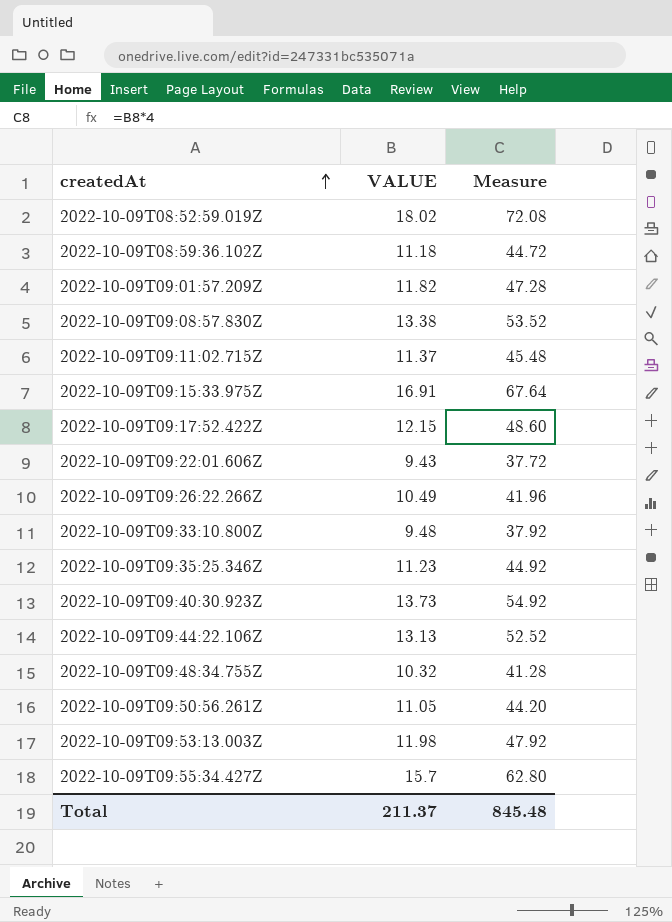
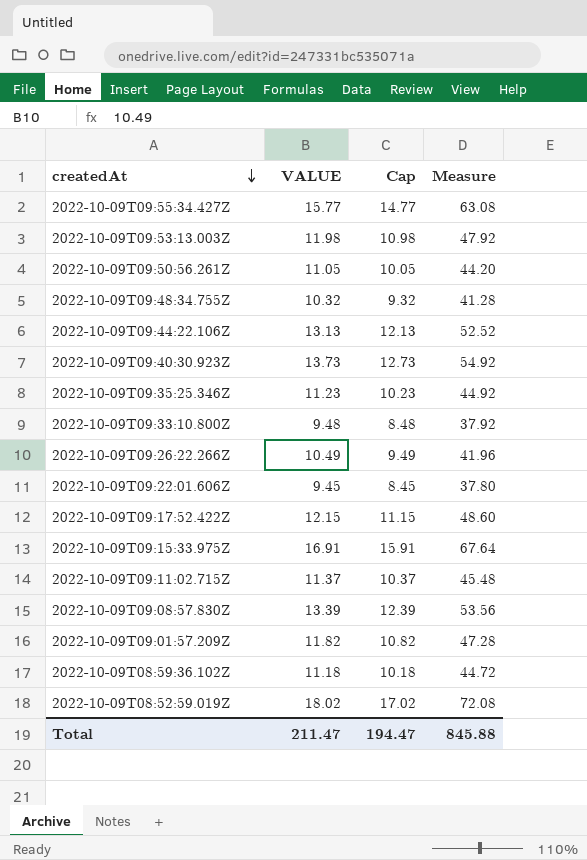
row order: createdAt ascending -> createdAt descending
column Cap | formula: none -> [VALUE] - 1
2022-10-09T09:55:34.427Z | VALUE: 15.7 -> 15.77
2022-10-09T09:55:34.427Z | Measure: 62.80 -> 63.08
2022-10-09T09:22:01.606Z | VALUE: 9.43 -> 9.45
2022-10-09T09:22:01.606Z | Measure: 37.72 -> 37.80
2022-10-09T09:08:57.830Z | VALUE: 13.38 -> 13.39
2022-10-09T09:08:57.830Z | Measure: 53.52 -> 53.56
Total | VALUE: 211.37 -> 211.47
Total | Measure: 845.48 -> 845.88

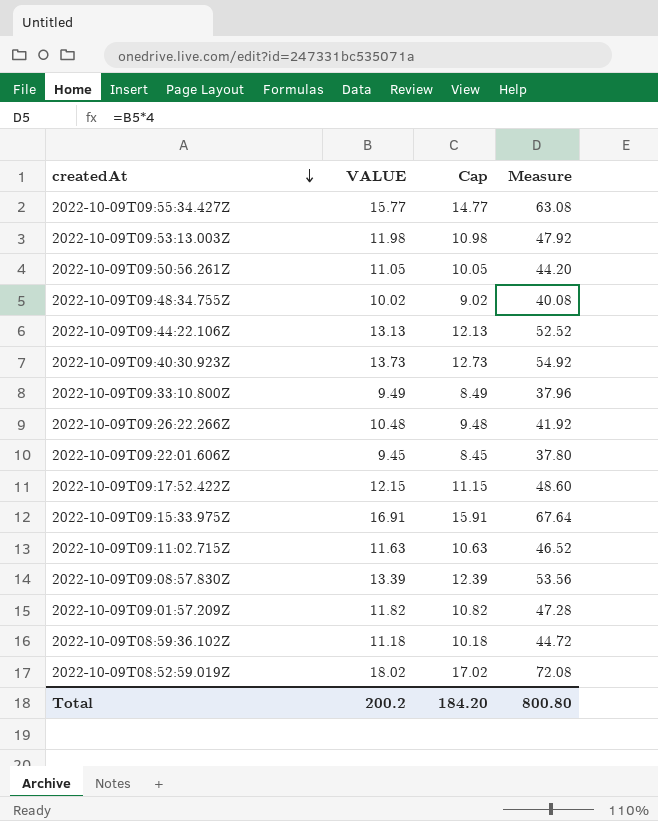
row 2022-10-09T09:35:25.346Z: 11.23 | 10.23 | 44.92 -> none
2022-10-09T09:48:34.755Z | VALUE: 10.32 -> 10.02
2022-10-09T09:48:34.755Z | Cap: 9.32 -> 9.02
2022-10-09T09:48:34.755Z | Measure: 41.28 -> 40.08
2022-10-09T09:33:10.800Z | VALUE: 9.48 -> 9.49
2022-10-09T09:33:10.800Z | Cap: 8.48 -> 8.49
2022-10-09T09:33:10.800Z | Measure: 37.92 -> 37.96
2022-10-09T09:26:22.266Z | VALUE: 10.49 -> 10.48
2022-10-09T09:26:22.266Z | Cap: 9.49 -> 9.48
2022-10-09T09:26:22.266Z | Measure: 41.96 -> 41.92
2022-10-09T09:11:02.715Z | VALUE: 11.37 -> 11.63
2022-10-09T09:11:02.715Z | Cap: 10.37 -> 10.63
2022-10-09T09:11:02.715Z | Measure: 45.48 -> 46.52
Total | VALUE: 211.47 -> 200.2
Total | Cap: 194.47 -> 184.20
Total | Measure: 845.88 -> 800.80

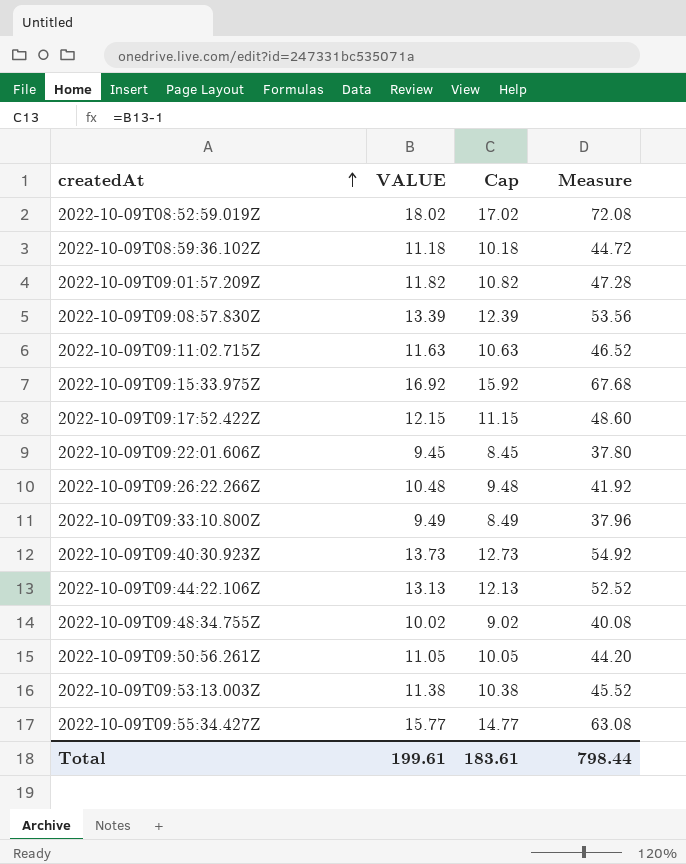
row order: createdAt descending -> createdAt ascending
2022-10-09T09:15:33.975Z | VALUE: 16.91 -> 16.92
2022-10-09T09:15:33.975Z | Cap: 15.91 -> 15.92
2022-10-09T09:15:33.975Z | Measure: 67.64 -> 67.68
2022-10-09T09:53:13.003Z | VALUE: 11.98 -> 11.38
2022-10-09T09:53:13.003Z | Cap: 10.98 -> 10.38
2022-10-09T09:53:13.003Z | Measure: 47.92 -> 45.52
Total | VALUE: 200.2 -> 199.61
Total | Cap: 184.20 -> 183.61
Total | Measure: 800.80 -> 798.44

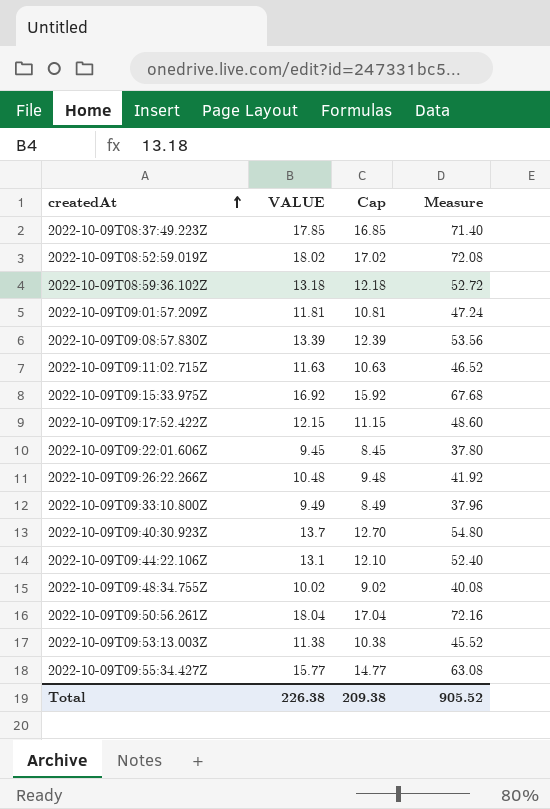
row 2022-10-09T08:37:49.223Z: none -> 17.85 | 16.85 | 71.40
2022-10-09T08:59:36.102Z | VALUE: 11.18 -> 13.18
2022-10-09T08:59:36.102Z | Cap: 10.18 -> 12.18
2022-10-09T08:59:36.102Z | Measure: 44.72 -> 52.72
2022-10-09T09:01:57.209Z | VALUE: 11.82 -> 11.81
2022-10-09T09:01:57.209Z | Cap: 10.82 -> 10.81
2022-10-09T09:01:57.209Z | Measure: 47.28 -> 47.24
2022-10-09T09:40:30.923Z | VALUE: 13.73 -> 13.7
2022-10-09T09:40:30.923Z | Cap: 12.73 -> 12.70
2022-10-09T09:40:30.923Z | Measure: 54.92 -> 54.80
2022-10-09T09:44:22.106Z | VALUE: 13.13 -> 13.1
2022-10-09T09:44:22.106Z | Cap: 12.13 -> 12.10
2022-10-09T09:44:22.106Z | Measure: 52.52 -> 52.40
2022-10-09T09:50:56.261Z | VALUE: 11.05 -> 18.04
2022-10-09T09:50:56.261Z | Cap: 10.05 -> 17.04
2022-10-09T09:50:56.261Z | Measure: 44.20 -> 72.16
Total | VALUE: 199.61 -> 226.38
Total | Cap: 183.61 -> 209.38
Total | Measure: 798.44 -> 905.52

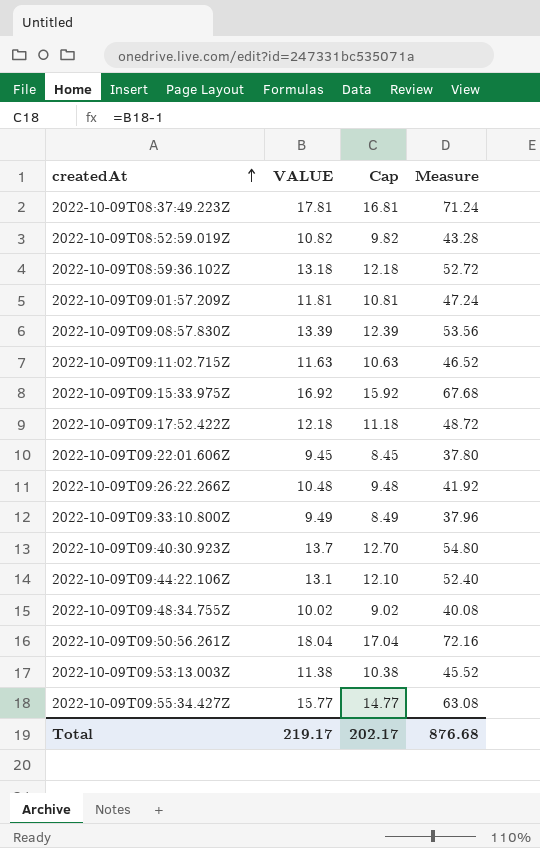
2022-10-09T08:37:49.223Z | VALUE: 17.85 -> 17.81
2022-10-09T08:37:49.223Z | Cap: 16.85 -> 16.81
2022-10-09T08:37:49.223Z | Measure: 71.40 -> 71.24
2022-10-09T08:52:59.019Z | VALUE: 18.02 -> 10.82
2022-10-09T08:52:59.019Z | Cap: 17.02 -> 9.82
2022-10-09T08:52:59.019Z | Measure: 72.08 -> 43.28
2022-10-09T09:17:52.422Z | VALUE: 12.15 -> 12.18
2022-10-09T09:17:52.422Z | Cap: 11.15 -> 11.18
2022-10-09T09:17:52.422Z | Measure: 48.60 -> 48.72
Total | VALUE: 226.38 -> 219.17
Total | Cap: 209.38 -> 202.17
Total | Measure: 905.52 -> 876.68

